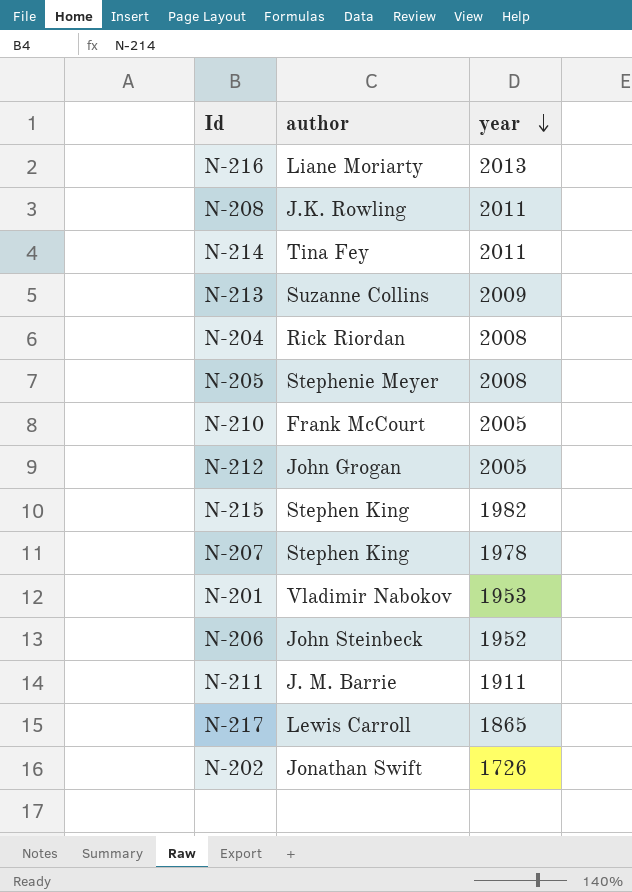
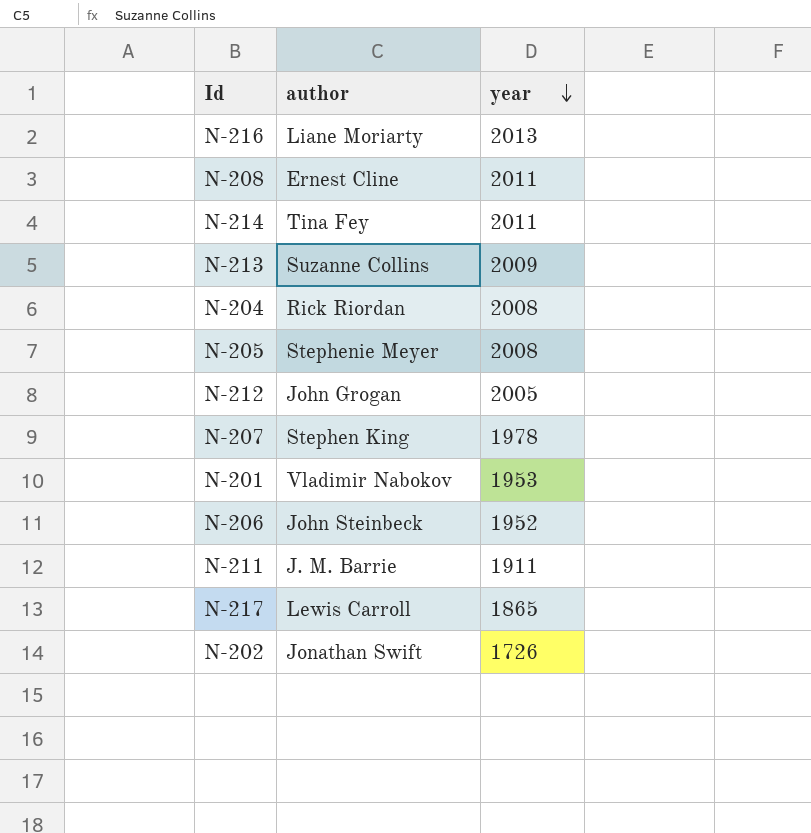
row N-210: Frank McCourt | 2005 -> none
row N-215: Stephen King | 1982 -> none
N-208 | author: J.K. Rowling -> Ernest Cline

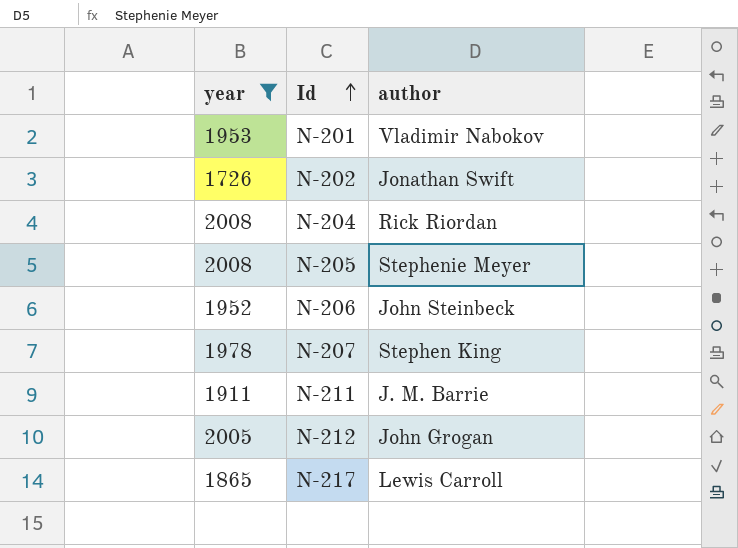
filter: none -> year <= 2008
row order: year descending -> Id ascending
column year | position: 3 -> 1

